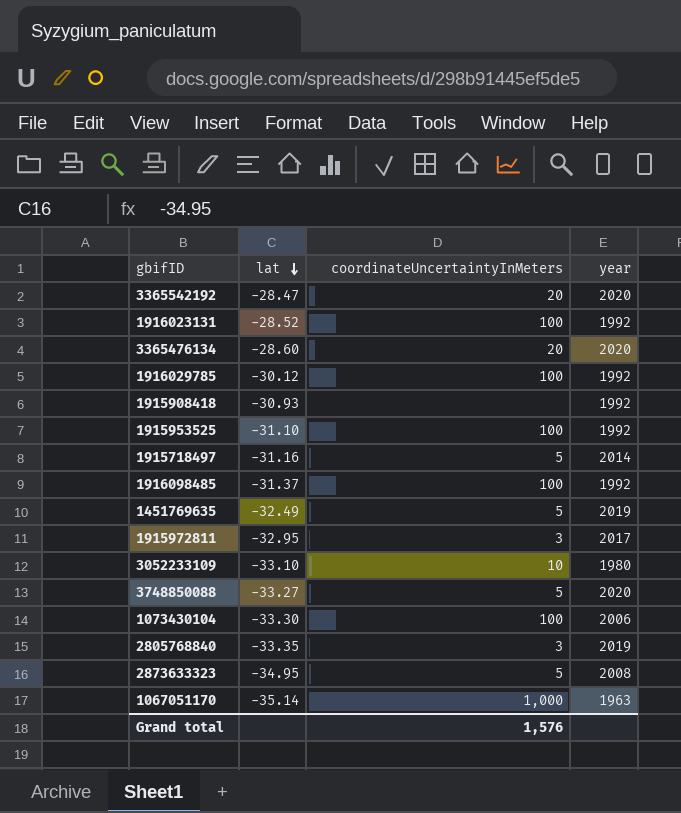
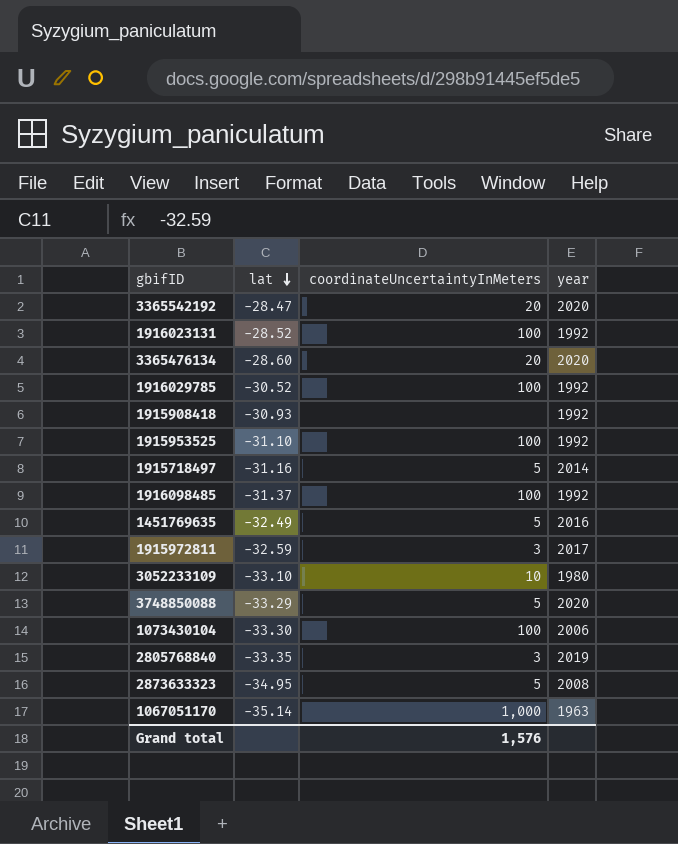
1916029785 | lat: -30.12 -> -30.52
1451769635 | year: 2019 -> 2016
1915972811 | lat: -32.95 -> -32.59
3748850088 | lat: -33.27 -> -33.29

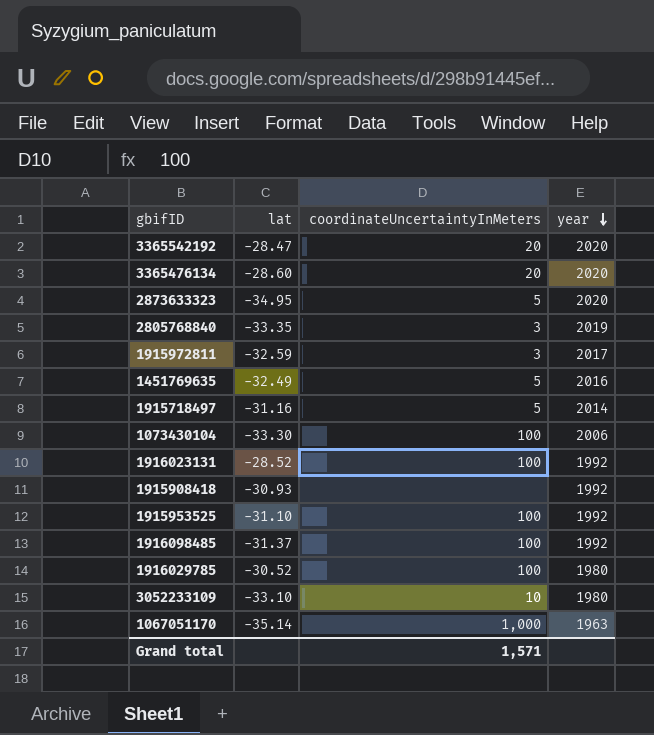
row order: lat descending -> year descending
row 3748850088: -33.29 | 5 | 2020 -> none
2873633323 | year: 2008 -> 2020
1916029785 | year: 1992 -> 1980
Grand total | coordinateUncertaintyInMeters: 1,576 -> 1,571

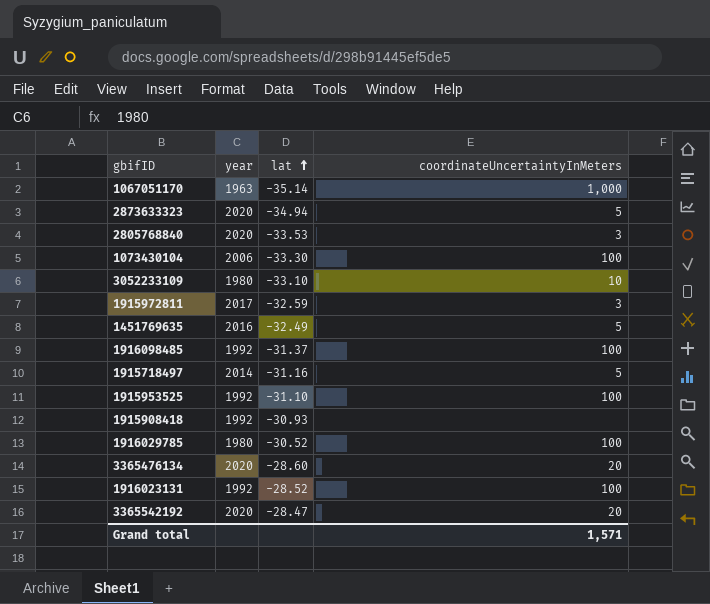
row order: year descending -> lat ascending
column year | position: 4 -> 2
2873633323 | lat: -34.95 -> -34.94
2805768840 | year: 2019 -> 2020
2805768840 | lat: -33.35 -> -33.53

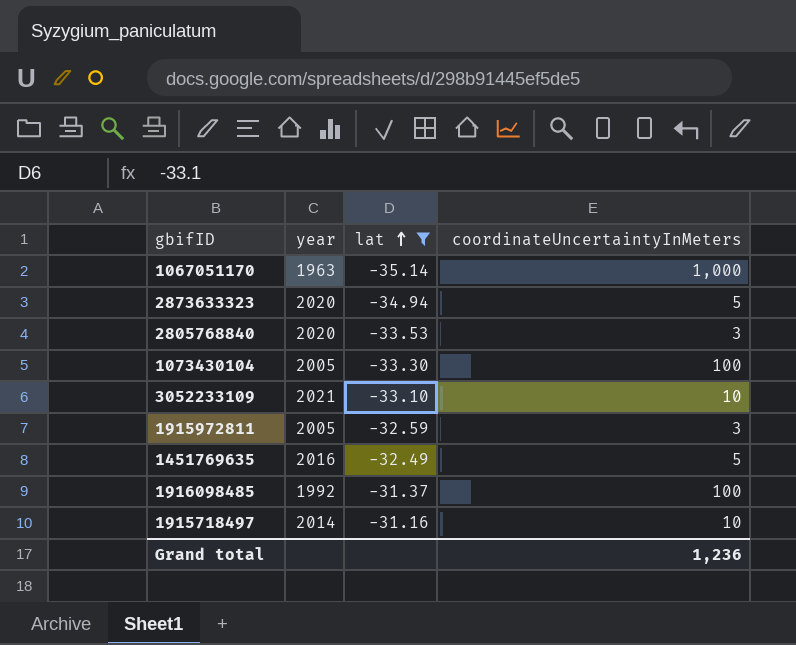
filter: none -> lat <= -31.16
1073430104 | year: 2006 -> 2005
3052233109 | year: 1980 -> 2021
1915972811 | year: 2017 -> 2005
1915718497 | coordinateUncertaintyInMeters: 5 -> 10
Grand total | coordinateUncertaintyInMeters: 1,571 -> 1,236

